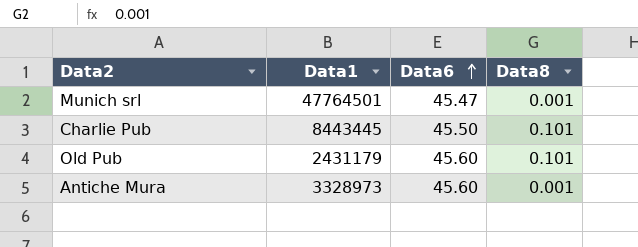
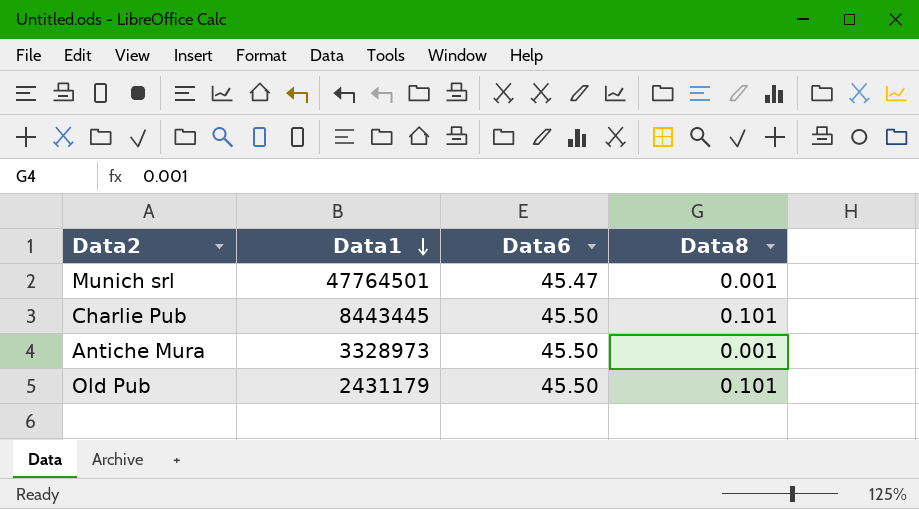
row order: Data6 ascending -> Data1 descending
Antiche Mura | Data6: 45.60 -> 45.50
Old Pub | Data6: 45.60 -> 45.50

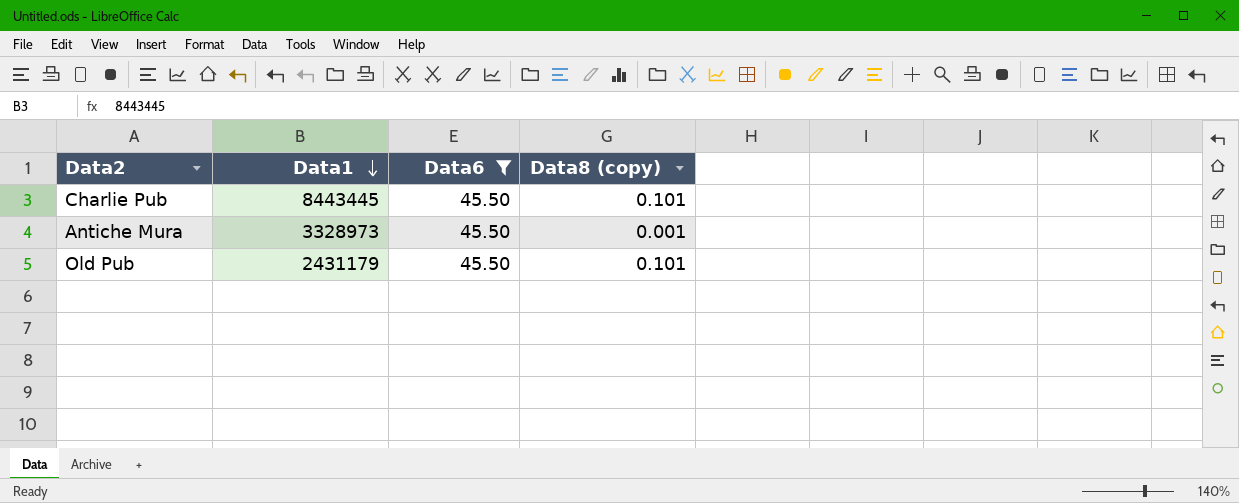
filter: none -> Data6 = 45.50
column name: Data8 -> Data8 (copy)

